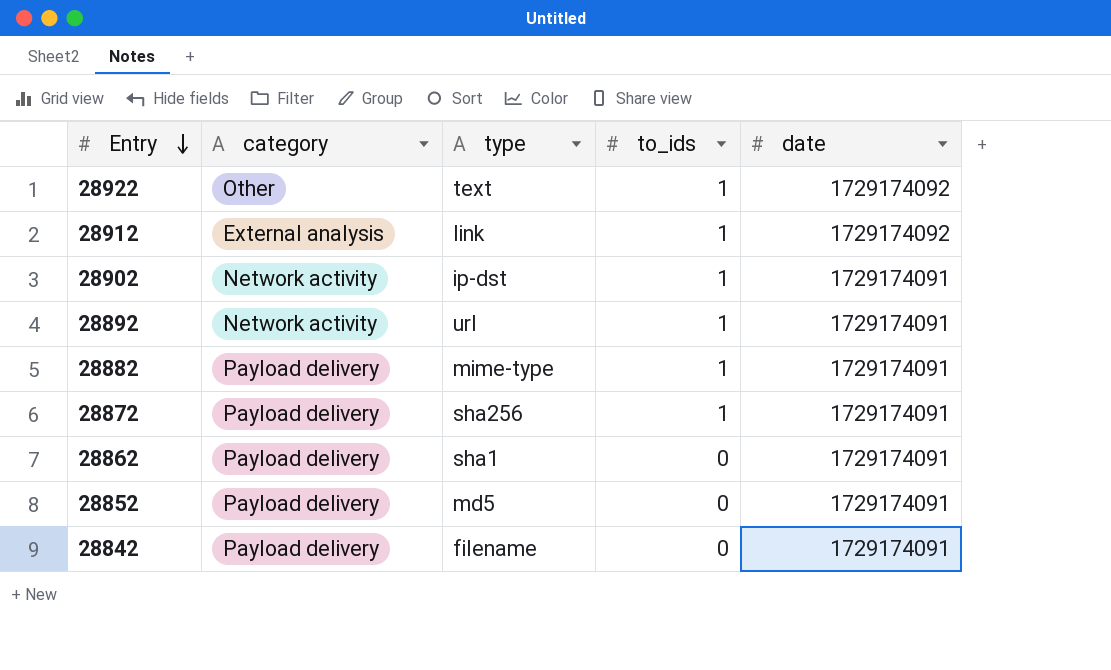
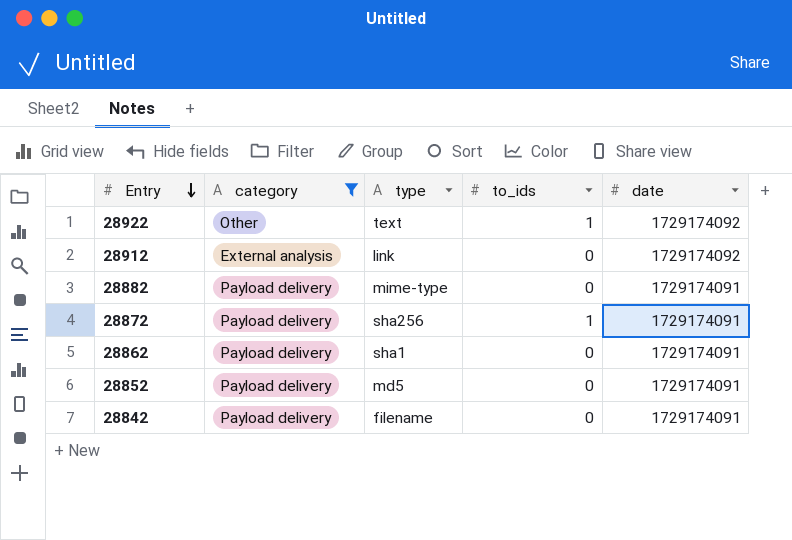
filter: none -> category != Network activity
28912 | to_ids: 1 -> 0
28882 | to_ids: 1 -> 0

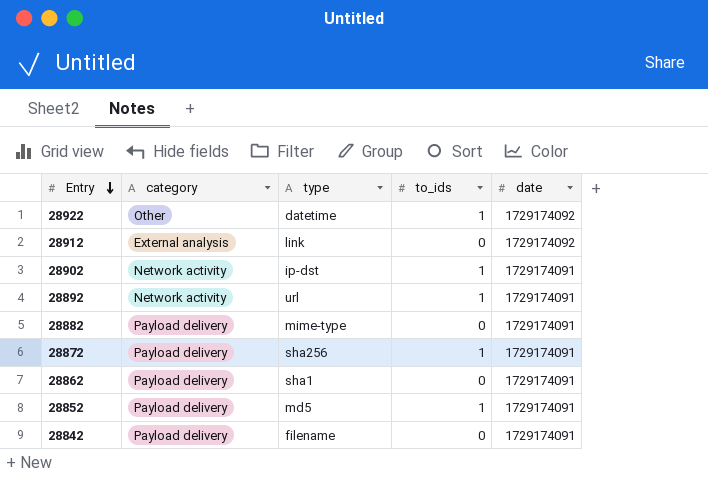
filter: category != Network activity -> none
28922 | type: text -> datetime
28852 | to_ids: 0 -> 1

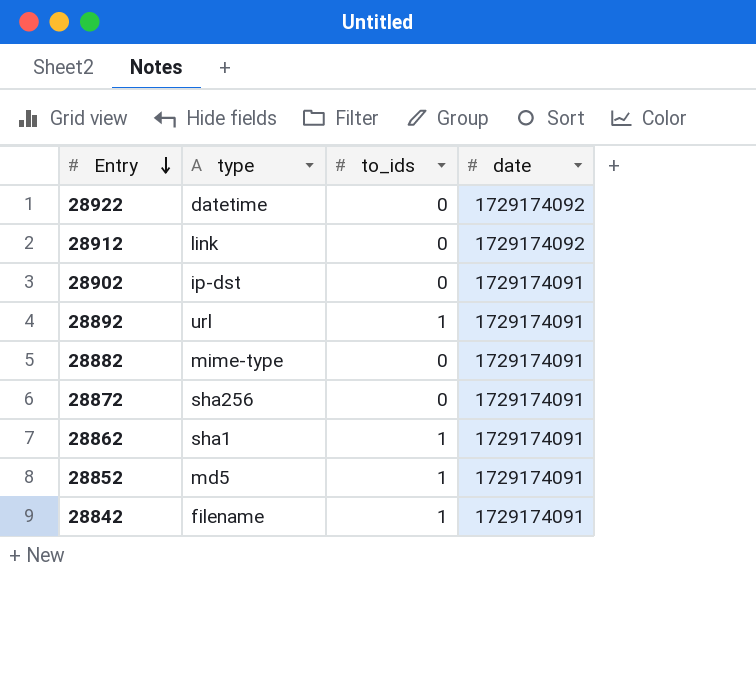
column category | position: 2 -> none
28922 | to_ids: 1 -> 0
28902 | to_ids: 1 -> 0
28872 | to_ids: 1 -> 0
28862 | to_ids: 0 -> 1
28842 | to_ids: 0 -> 1

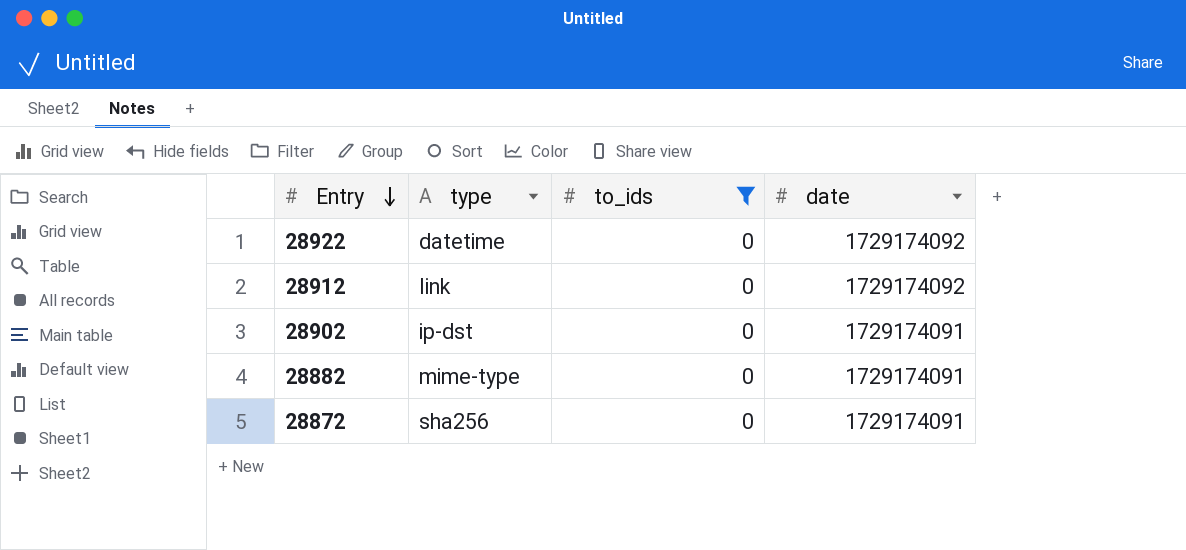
filter: none -> to_ids = 0

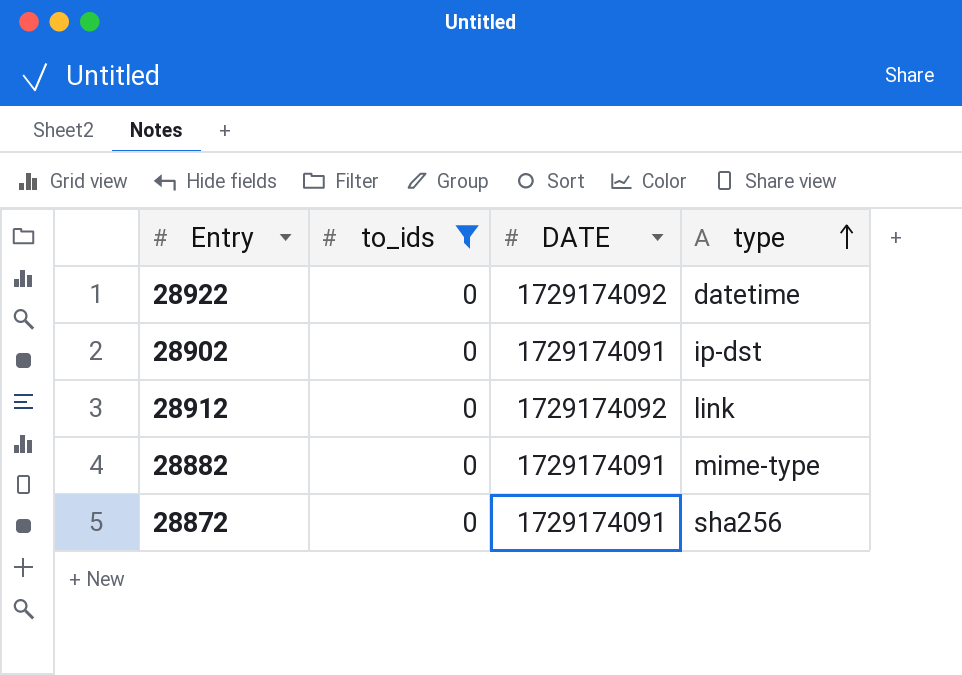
row order: Entry descending -> type ascending
column name: date -> DATE
column type | position: 2 -> 4

